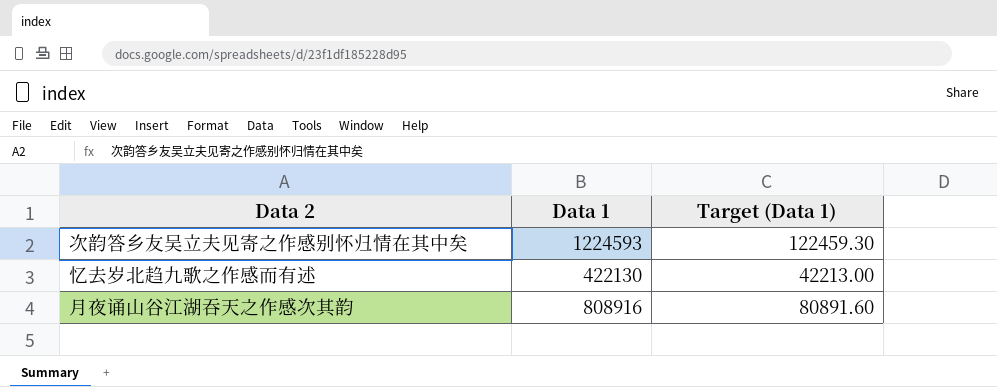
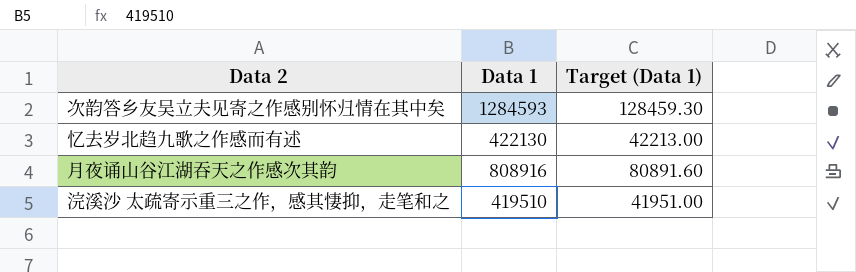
次韵答乡友吴立夫见寄之作感别怀归情在其中矣 | Data 1: 1224593 -> 1284593
次韵答乡友吴立夫见寄之作感别怀归情在其中矣 | Target (Data 1): 122459.30 -> 128459.30
row 浣溪沙 太疏寄示重三之作，感其悽抑，走笔和之: none -> 419510 | 41951.00

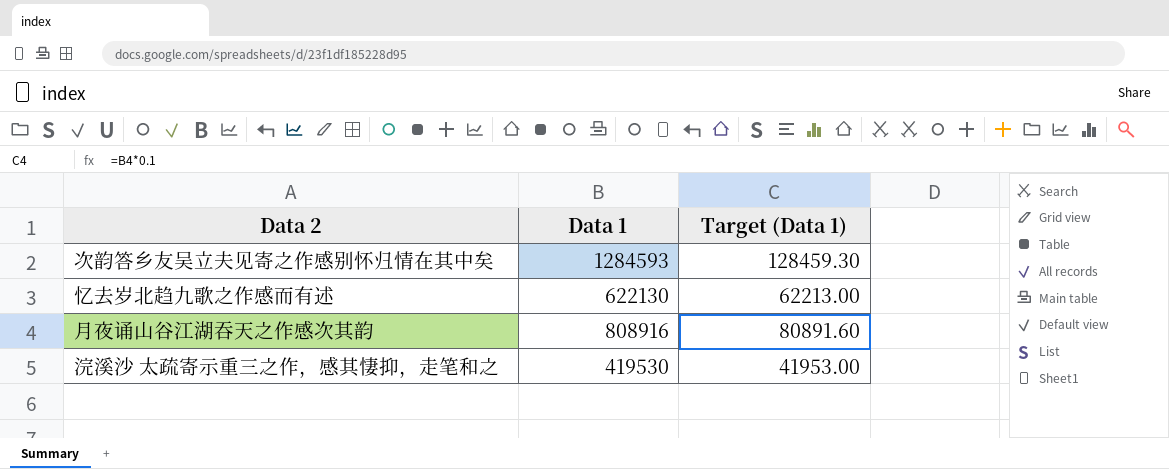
忆去岁北趋九歌之作感而有述 | Data 1: 422130 -> 622130
忆去岁北趋九歌之作感而有述 | Target (Data 1): 42213.00 -> 62213.00
浣溪沙 太疏寄示重三之作，感其悽抑，走笔和之 | Data 1: 419510 -> 419530
浣溪沙 太疏寄示重三之作，感其悽抑，走笔和之 | Target (Data 1): 41951.00 -> 41953.00

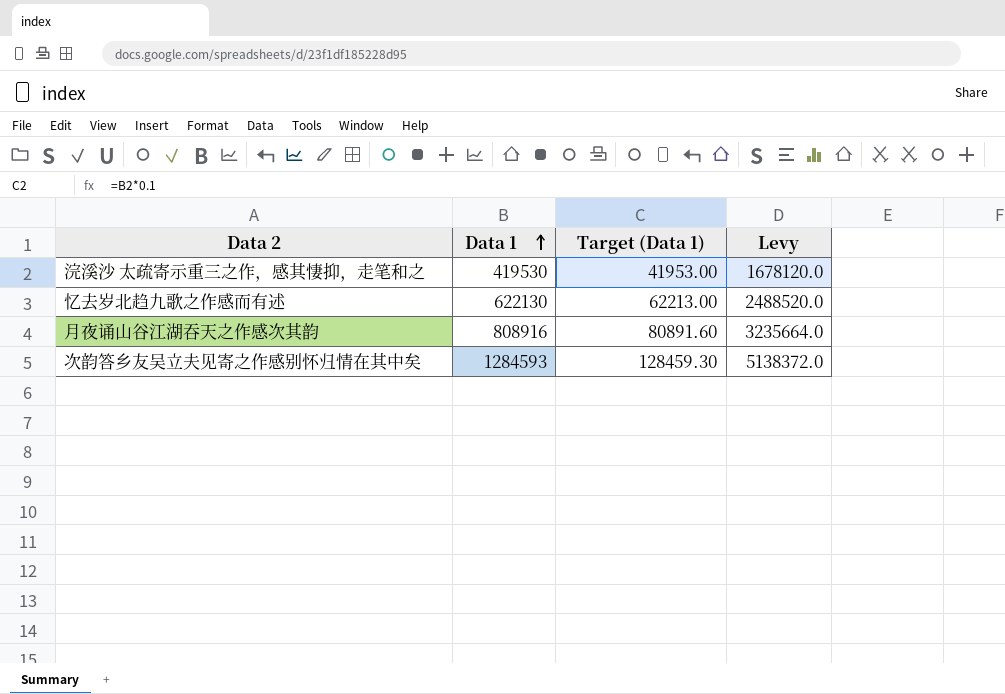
row order: none -> Data 1 ascending
column Levy | formula: none -> [Data 1] * 4

